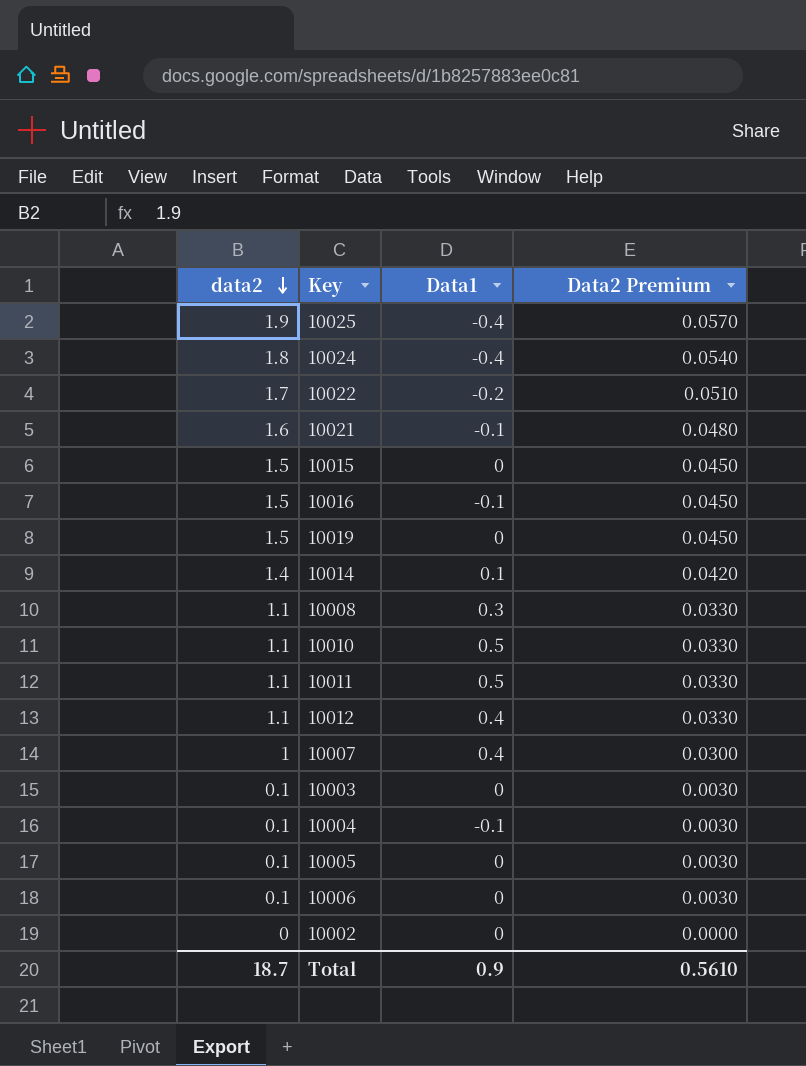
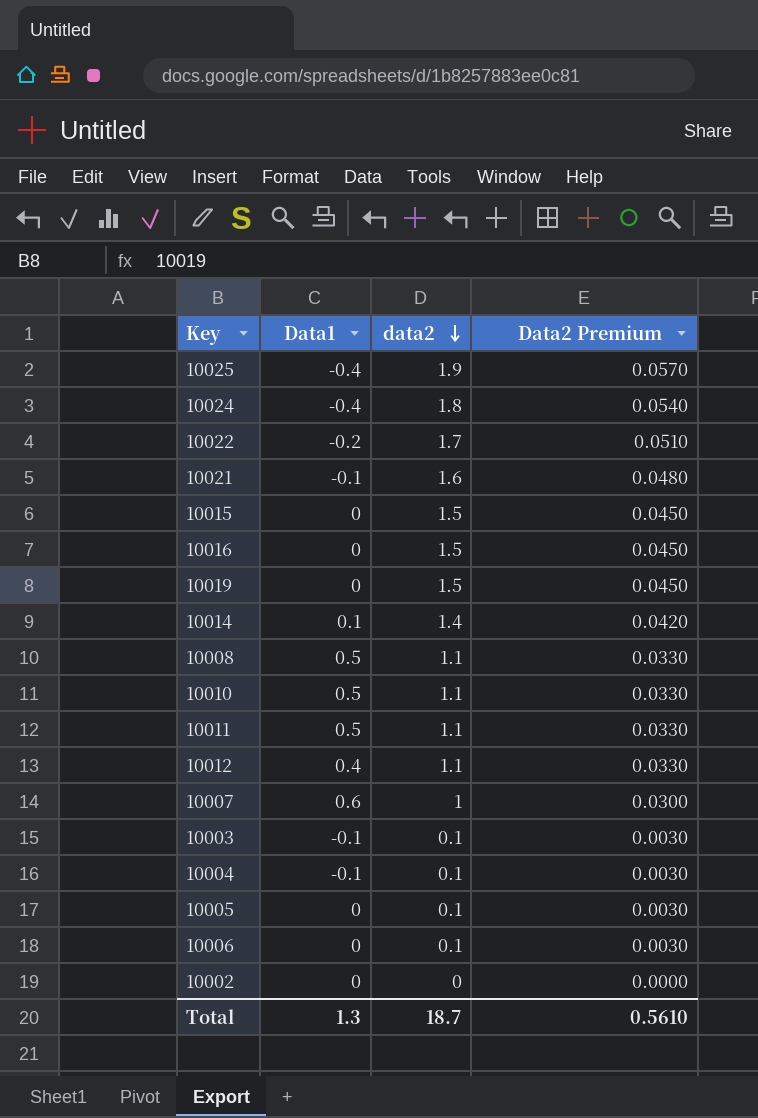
column data2 | position: 1 -> 3
10016 | Data1: -0.1 -> 0
10008 | Data1: 0.3 -> 0.5
10007 | Data1: 0.4 -> 0.6
10003 | Data1: 0 -> -0.1
Total | Data1: 0.9 -> 1.3

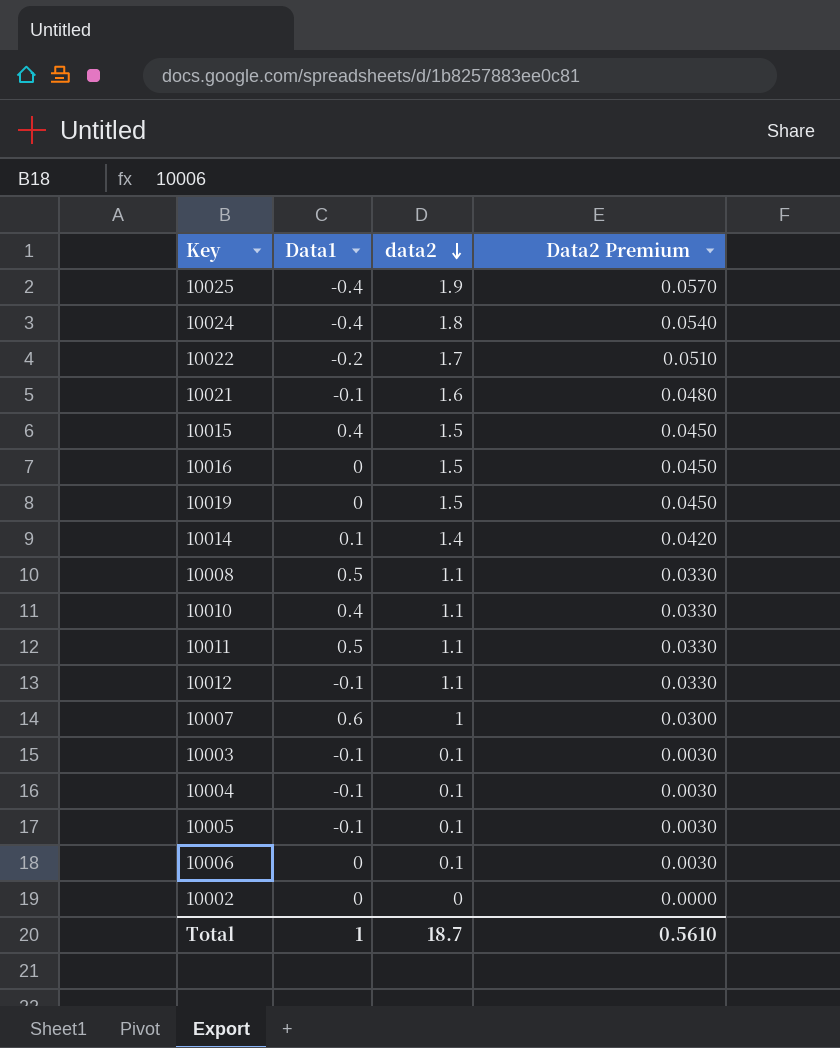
10015 | Data1: 0 -> 0.4
10010 | Data1: 0.5 -> 0.4
10012 | Data1: 0.4 -> -0.1
10005 | Data1: 0 -> -0.1
Total | Data1: 1.3 -> 1

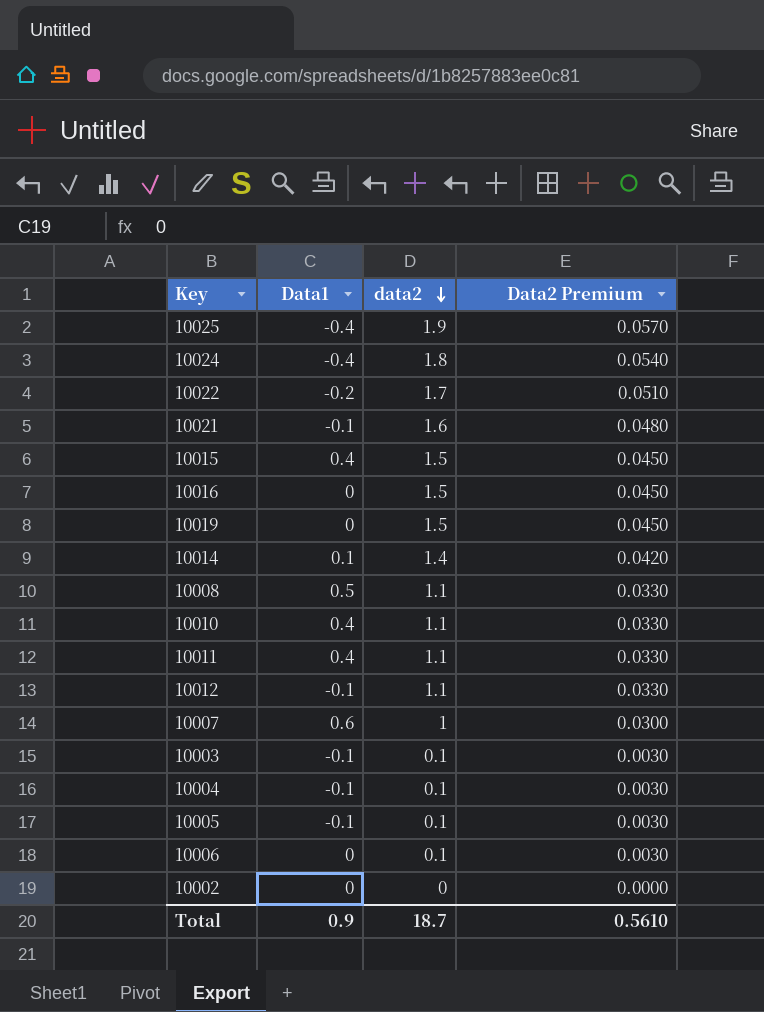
10011 | Data1: 0.5 -> 0.4
Total | Data1: 1 -> 0.9

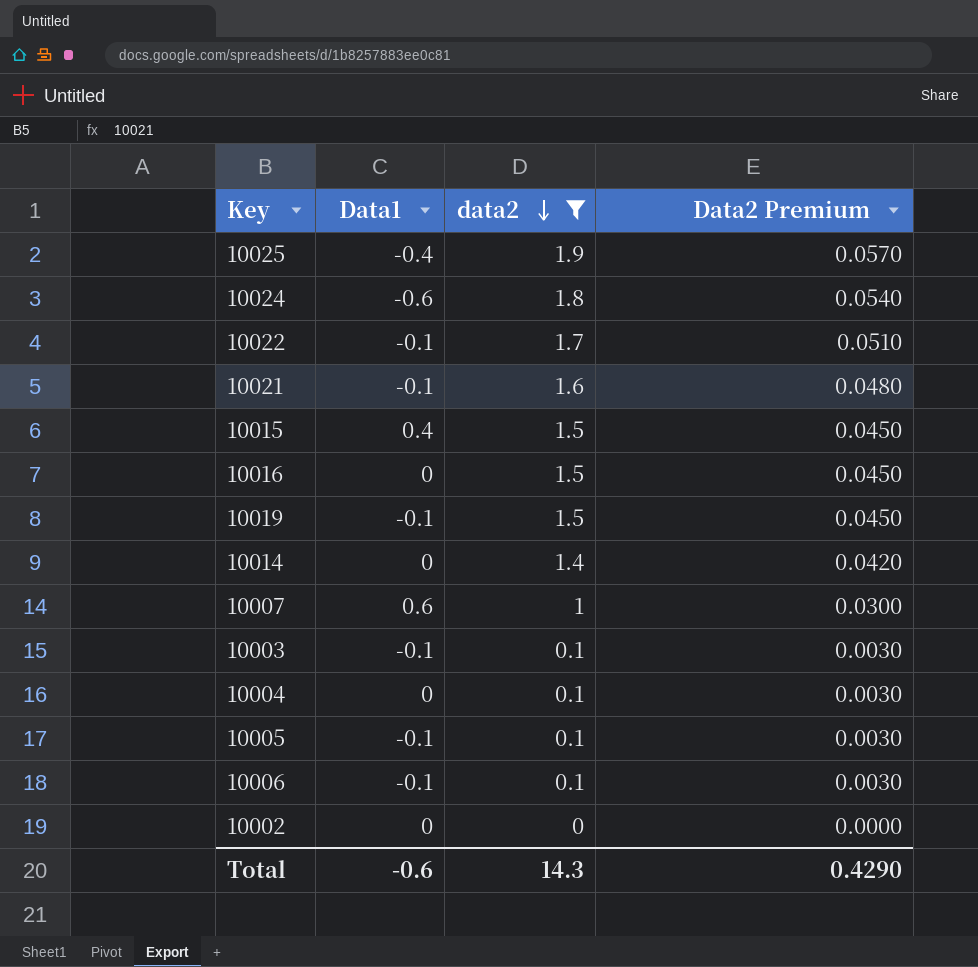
filter: none -> data2 != 1.1
10024 | Data1: -0.4 -> -0.6
10022 | Data1: -0.2 -> -0.1
10019 | Data1: 0 -> -0.1
10014 | Data1: 0.1 -> 0
10004 | Data1: -0.1 -> 0
10006 | Data1: 0 -> -0.1
Total | Data1: 0.9 -> -0.6
Total | data2: 18.7 -> 14.3
Total | Data2 Premium: 0.5610 -> 0.4290

